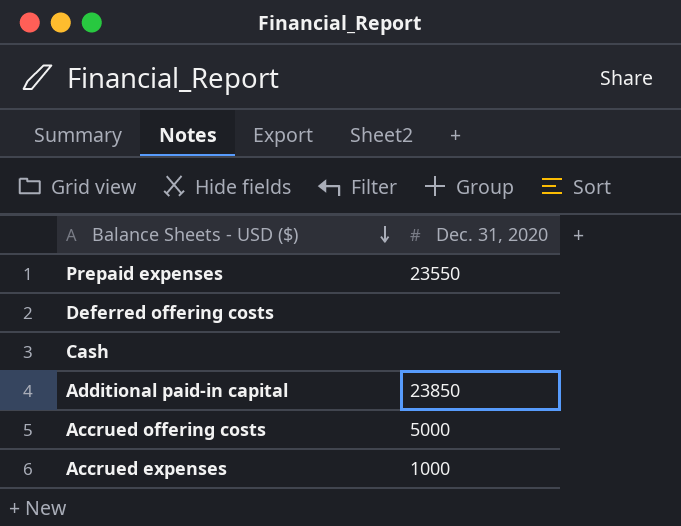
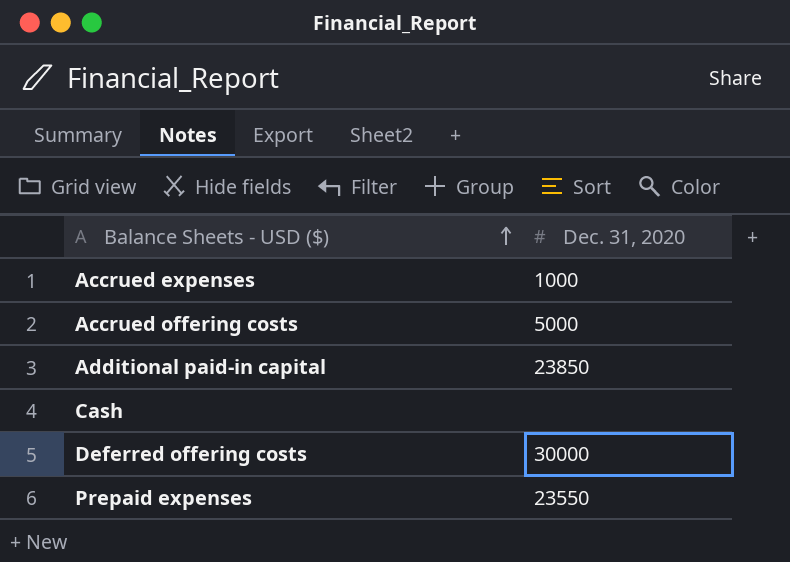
row order: Balance Sheets - USD ($) descending -> Balance Sheets - USD ($) ascending
Deferred offering costs | Dec. 31, 2020: none -> 30000

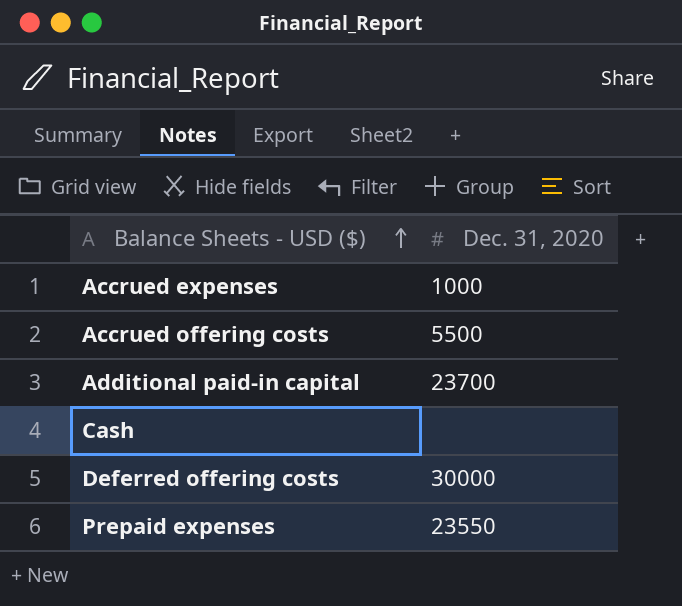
Accrued offering costs | Dec. 31, 2020: 5000 -> 5500
Additional paid-in capital | Dec. 31, 2020: 23850 -> 23700

